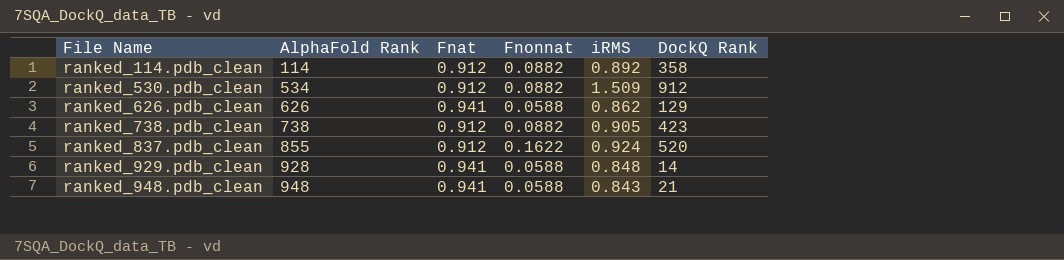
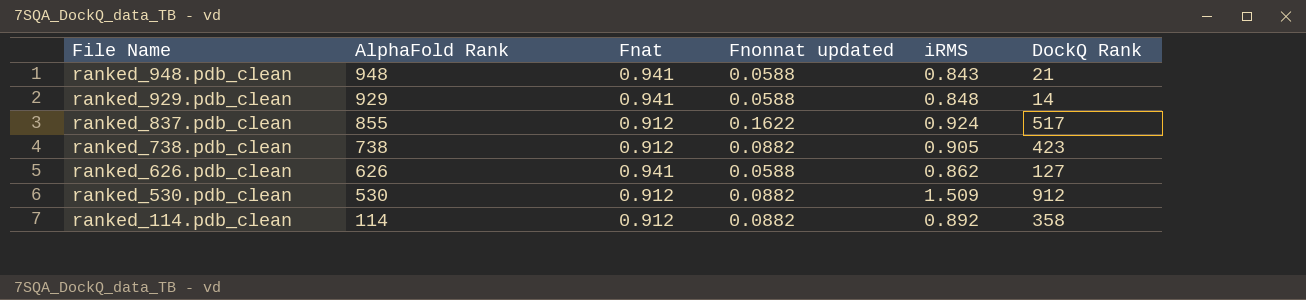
row order: File Name ascending -> File Name descending
column name: Fnonnat -> Fnonnat updated
ranked_929.pdb_clean | AlphaFold Rank: 928 -> 929
ranked_837.pdb_clean | DockQ Rank: 520 -> 517
ranked_626.pdb_clean | DockQ Rank: 129 -> 127
ranked_530.pdb_clean | AlphaFold Rank: 534 -> 530

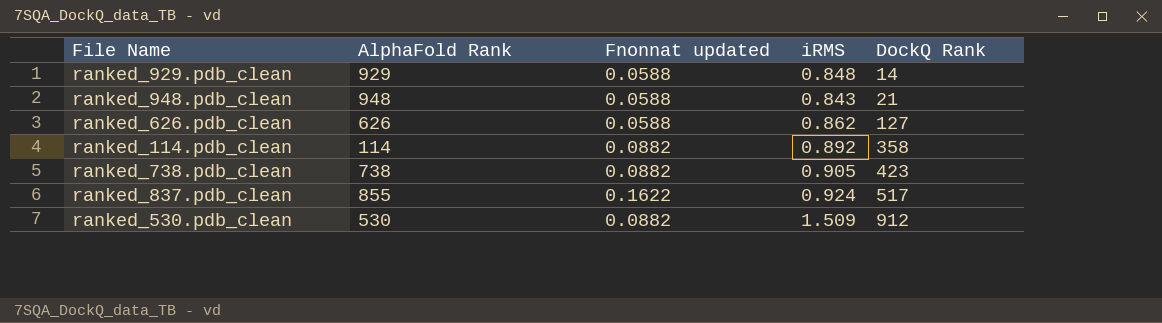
row order: File Name descending -> DockQ Rank ascending
column Fnat | position: 3 -> none

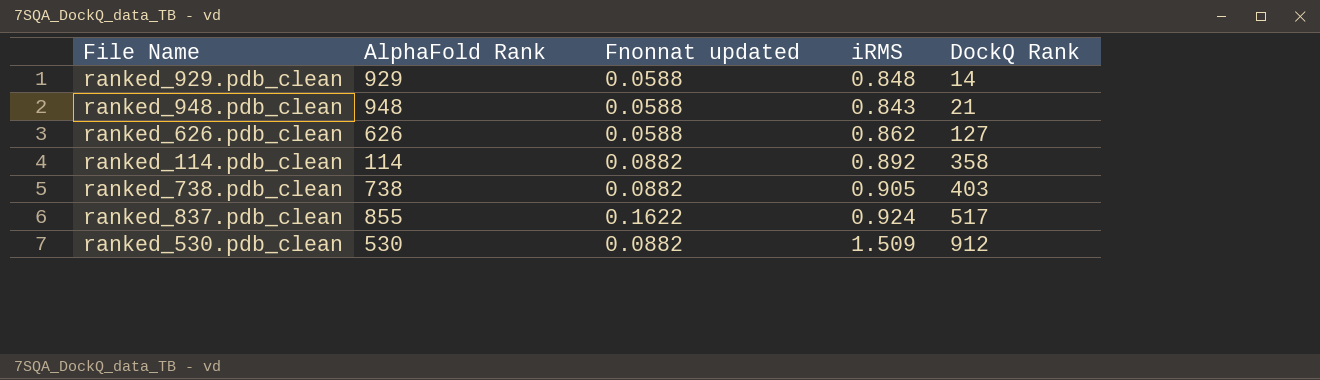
ranked_738.pdb_clean | DockQ Rank: 423 -> 403

